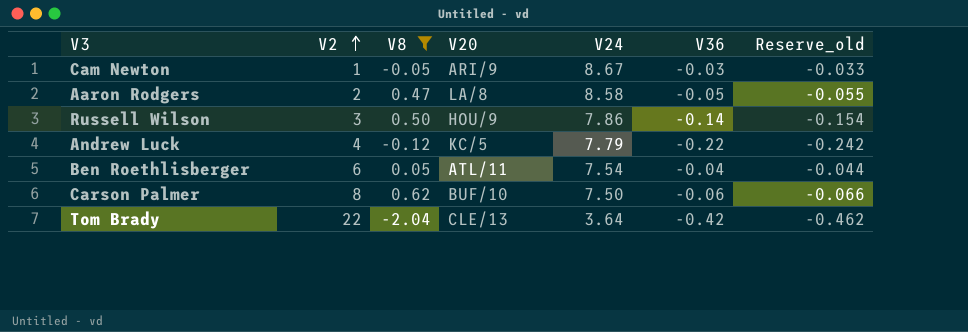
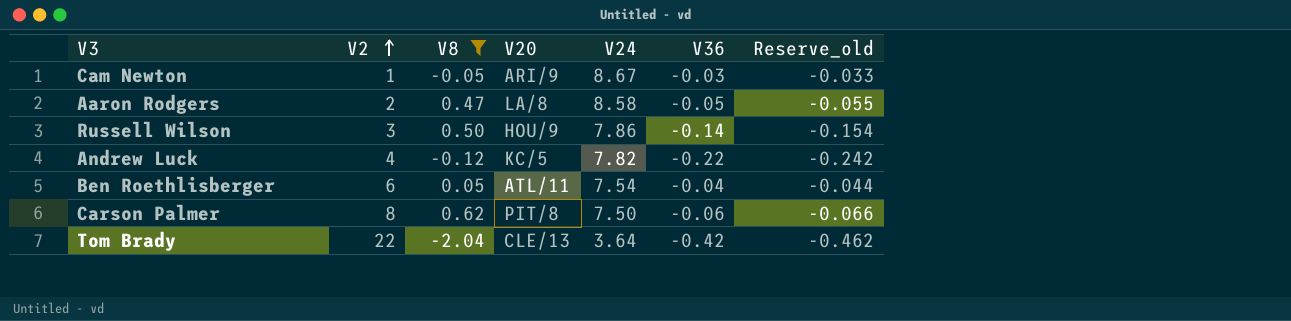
Andrew Luck | V24: 7.79 -> 7.82
Carson Palmer | V20: BUF/10 -> PIT/8

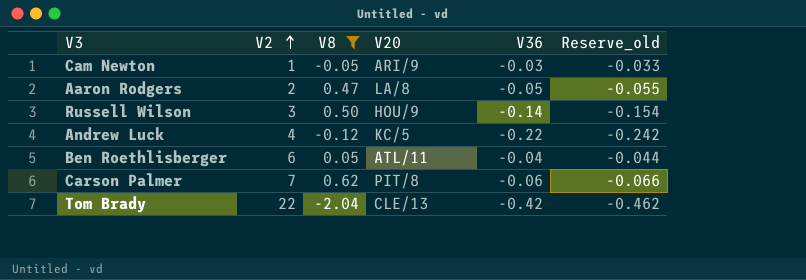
column V24 | position: 5 -> none
Carson Palmer | V2: 8 -> 7

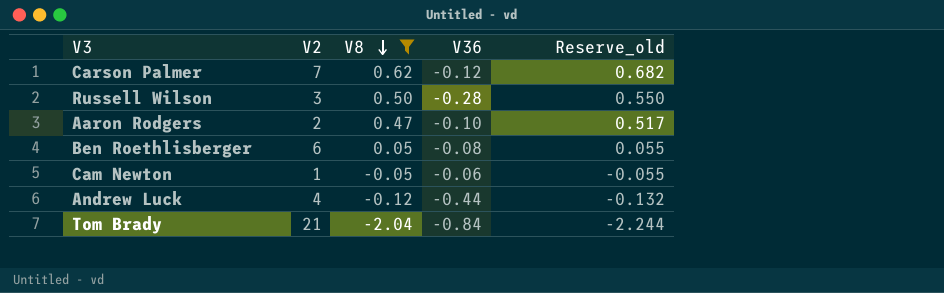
row order: V2 ascending -> V8 descending
column V20 | position: 4 -> none
column Reserve_old | formula: [V36] * 1.1 -> [V8] * 1.1
Carson Palmer | V36: -0.06 -> -0.12
Russell Wilson | V36: -0.14 -> -0.28
Aaron Rodgers | V36: -0.05 -> -0.10
Ben Roethlisberger | V36: -0.04 -> -0.08
Cam Newton | V36: -0.03 -> -0.06
Andrew Luck | V36: -0.22 -> -0.44
Tom Brady | V2: 22 -> 21
Tom Brady | V36: -0.42 -> -0.84

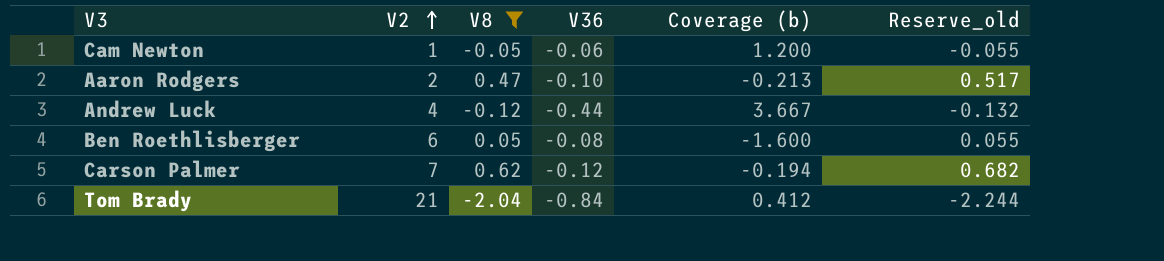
row order: V8 descending -> V2 ascending
column Coverage (b) | formula: none -> [V36] / [V8]
row Russell Wilson: 3 | 0.50 | -0.28 | 0.550 -> none

